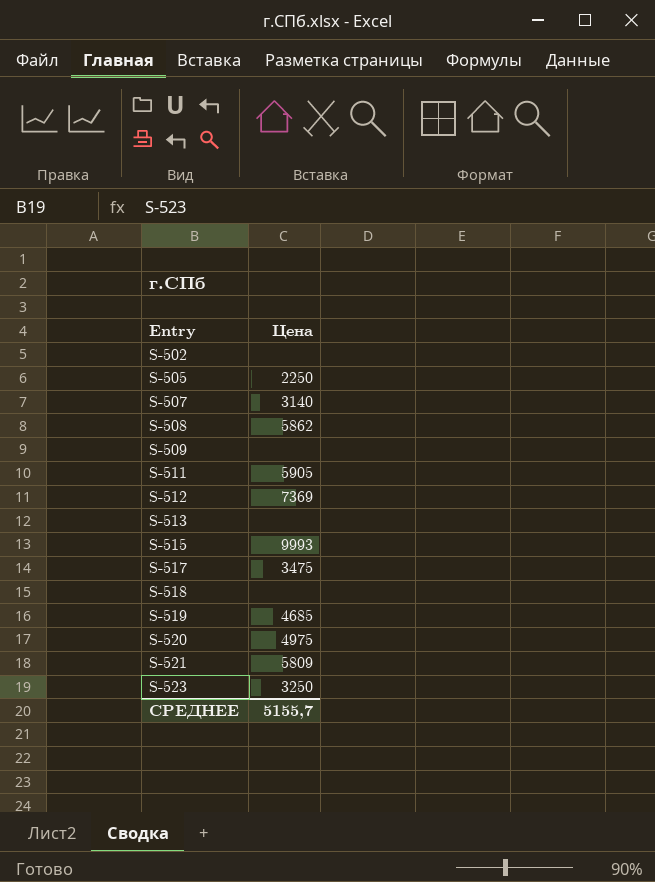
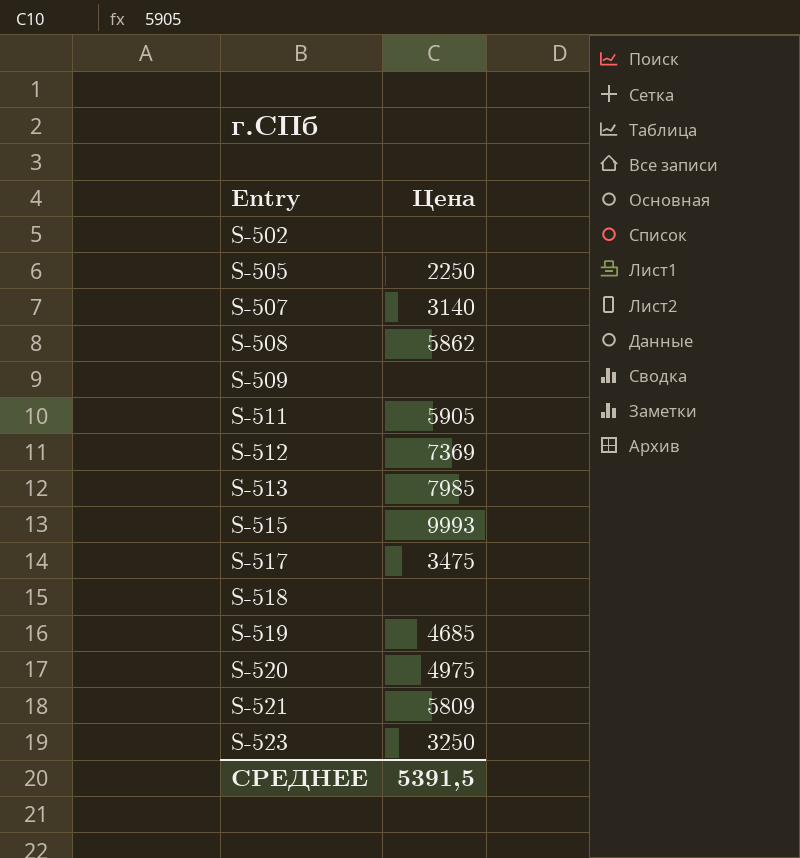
S-513 | Цена: none -> 7985
СРЕДНЕЕ | Цена: 5155,7 -> 5391,5

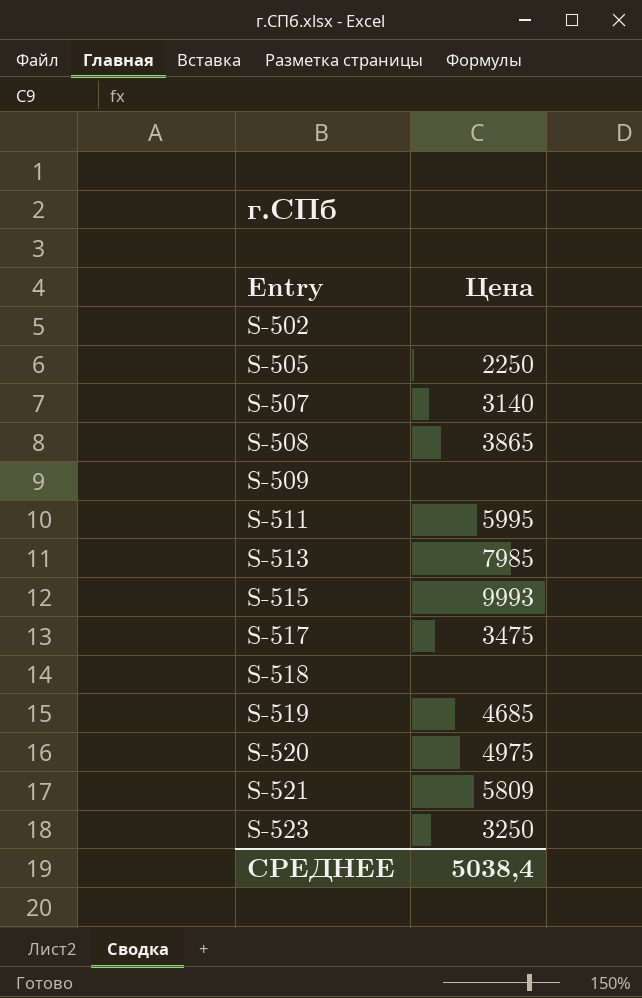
row S-512: 7369 -> none
S-508 | Цена: 5862 -> 3865
S-511 | Цена: 5905 -> 5995
СРЕДНЕЕ | Цена: 5391,5 -> 5038,4

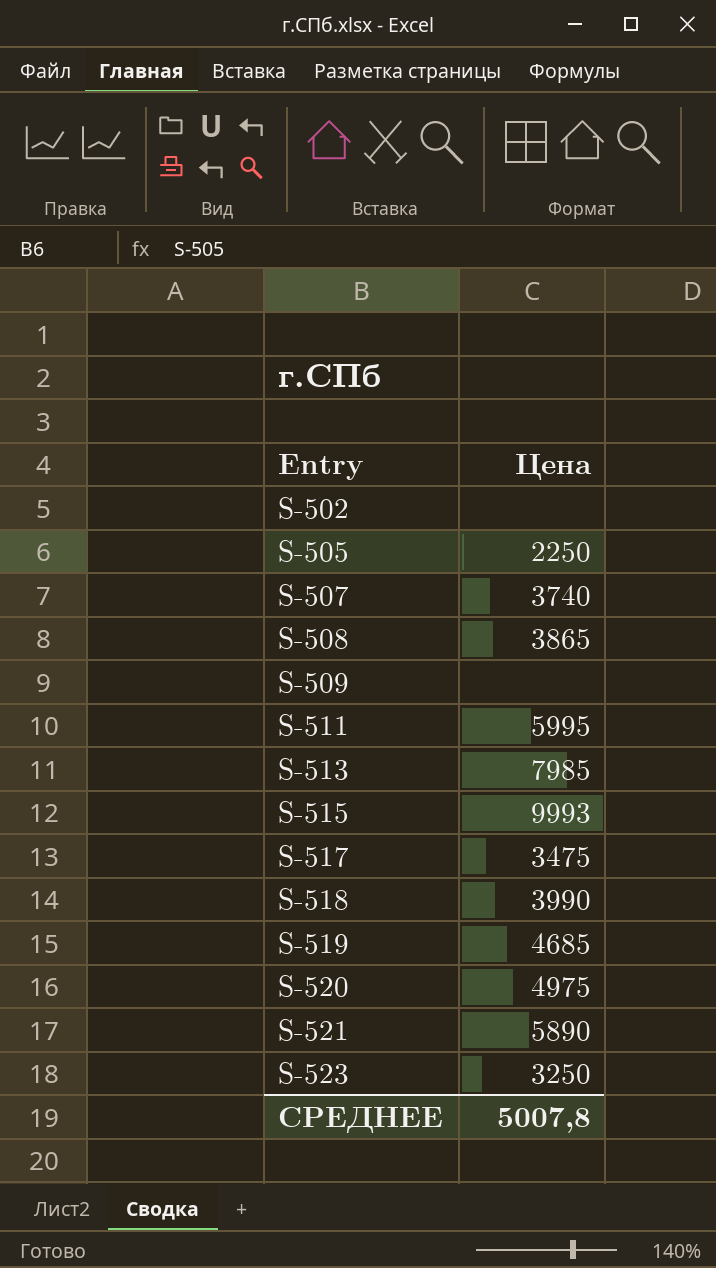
S-507 | Цена: 3140 -> 3740
S-518 | Цена: none -> 3990
S-521 | Цена: 5809 -> 5890
СРЕДНЕЕ | Цена: 5038,4 -> 5007,8

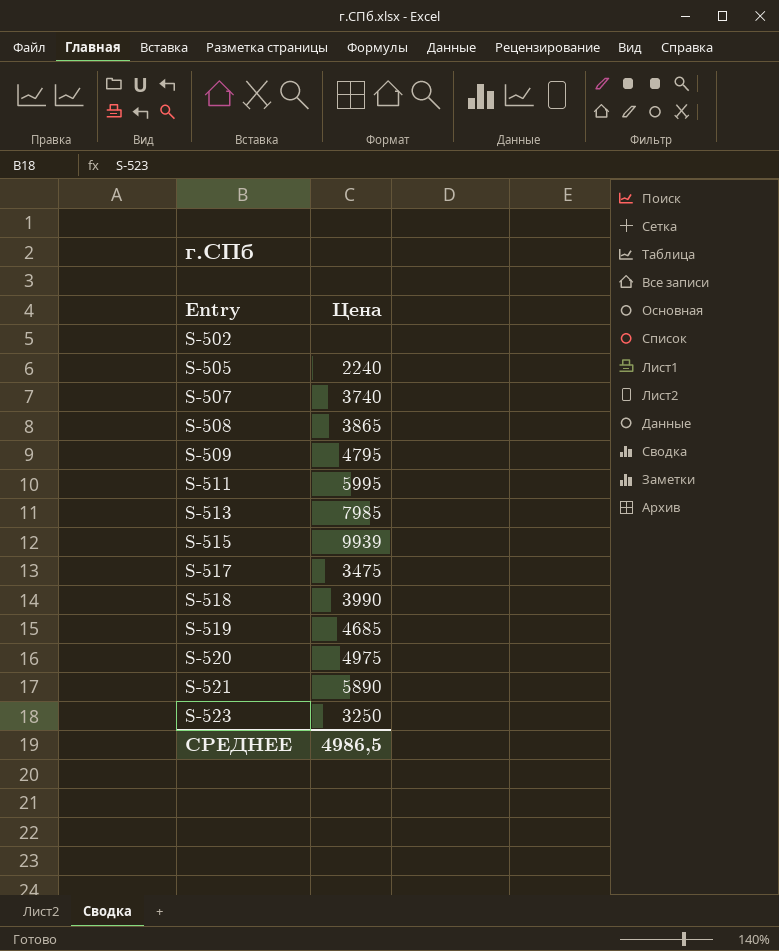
S-505 | Цена: 2250 -> 2240
S-509 | Цена: none -> 4795
S-515 | Цена: 9993 -> 9939
СРЕДНЕЕ | Цена: 5007,8 -> 4986,5

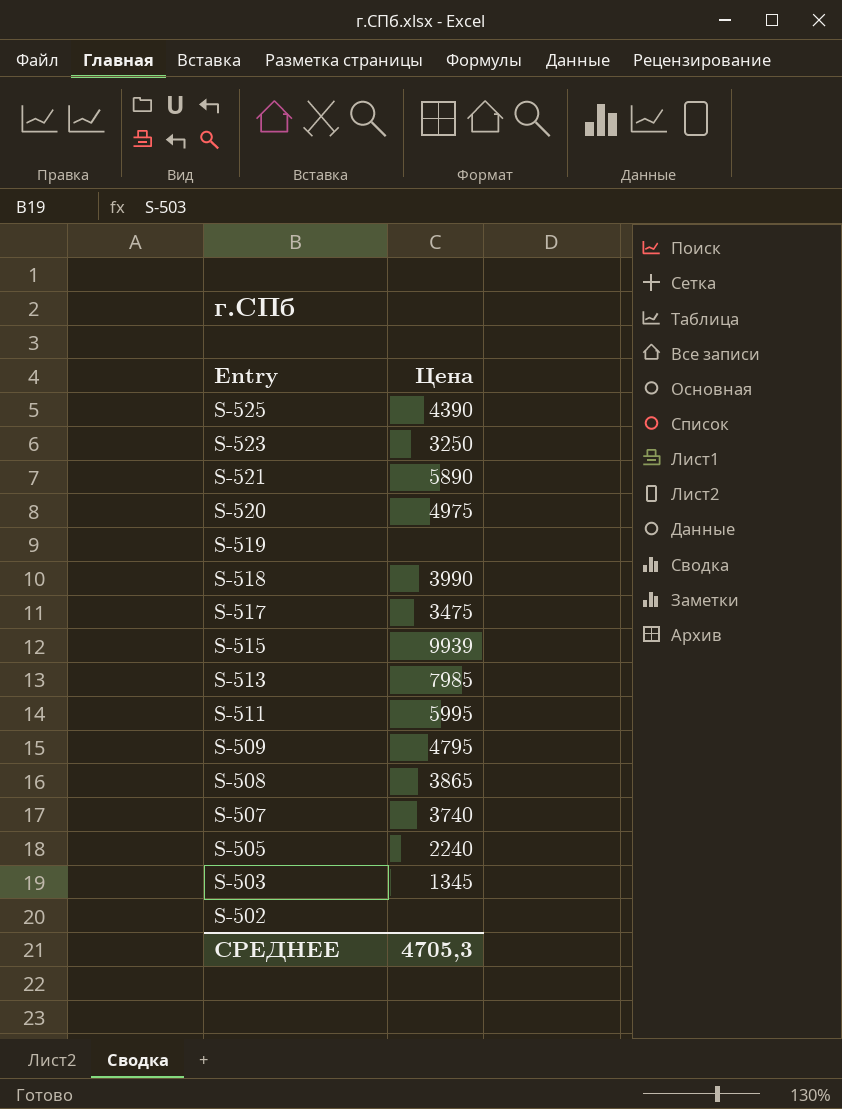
row order: Entry ascending -> Entry descending
row S-525: none -> 4390
S-519 | Цена: 4685 -> none
row S-503: none -> 1345
СРЕДНЕЕ | Цена: 4986,5 -> 4705,3

